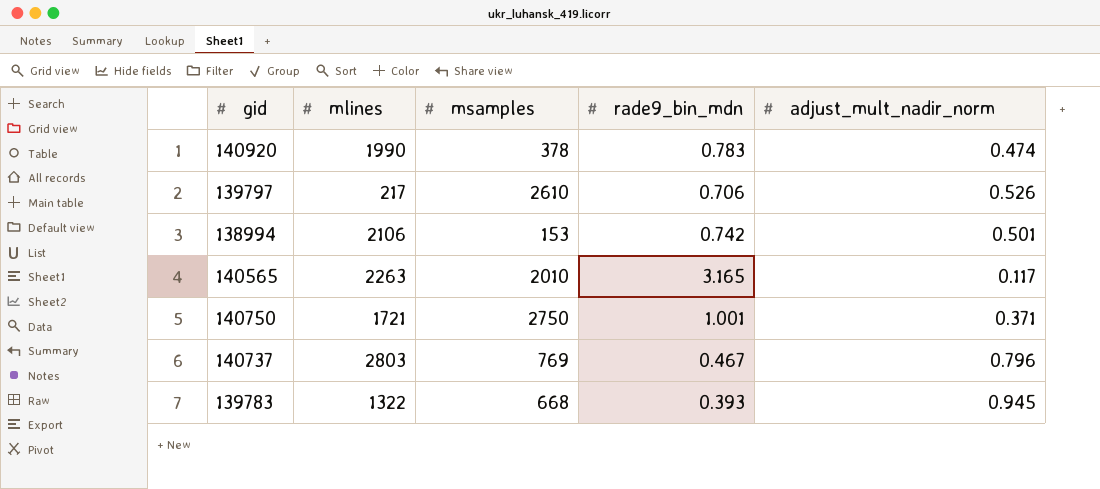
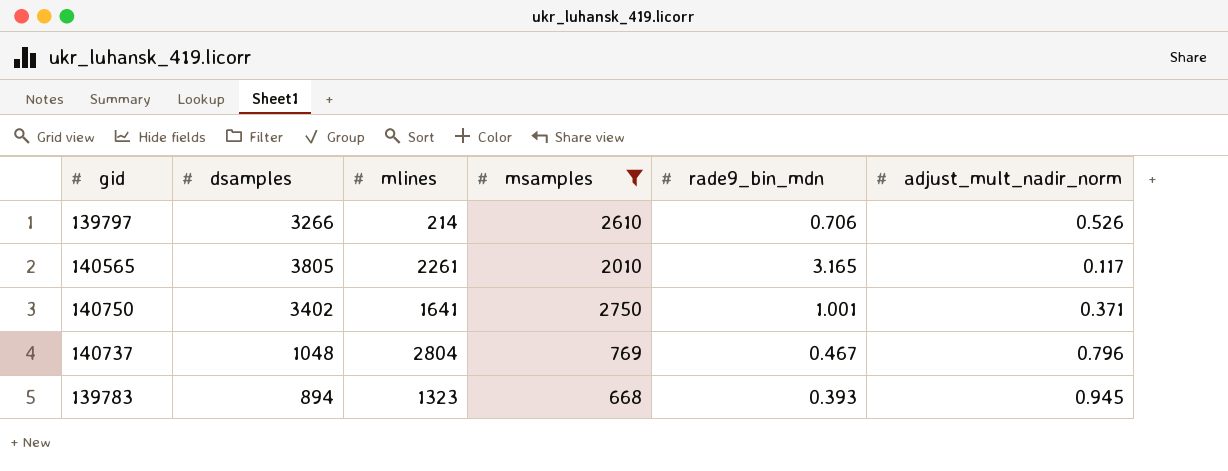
filter: none -> msamples >= 668
column dsamples | position: none -> 2
139797 | mlines: 217 -> 214
140565 | mlines: 2263 -> 2261
140750 | mlines: 1721 -> 1641
140737 | mlines: 2803 -> 2804
139783 | mlines: 1322 -> 1323

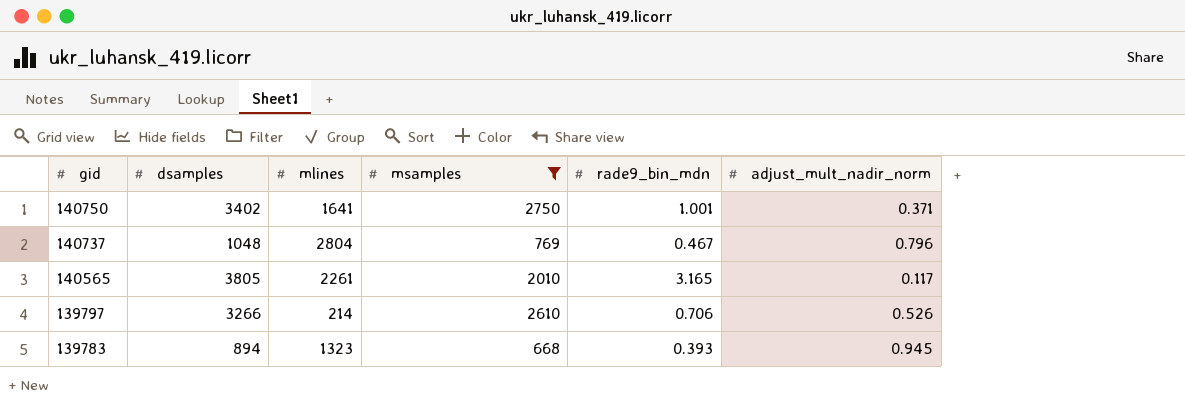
row order: none -> gid descending

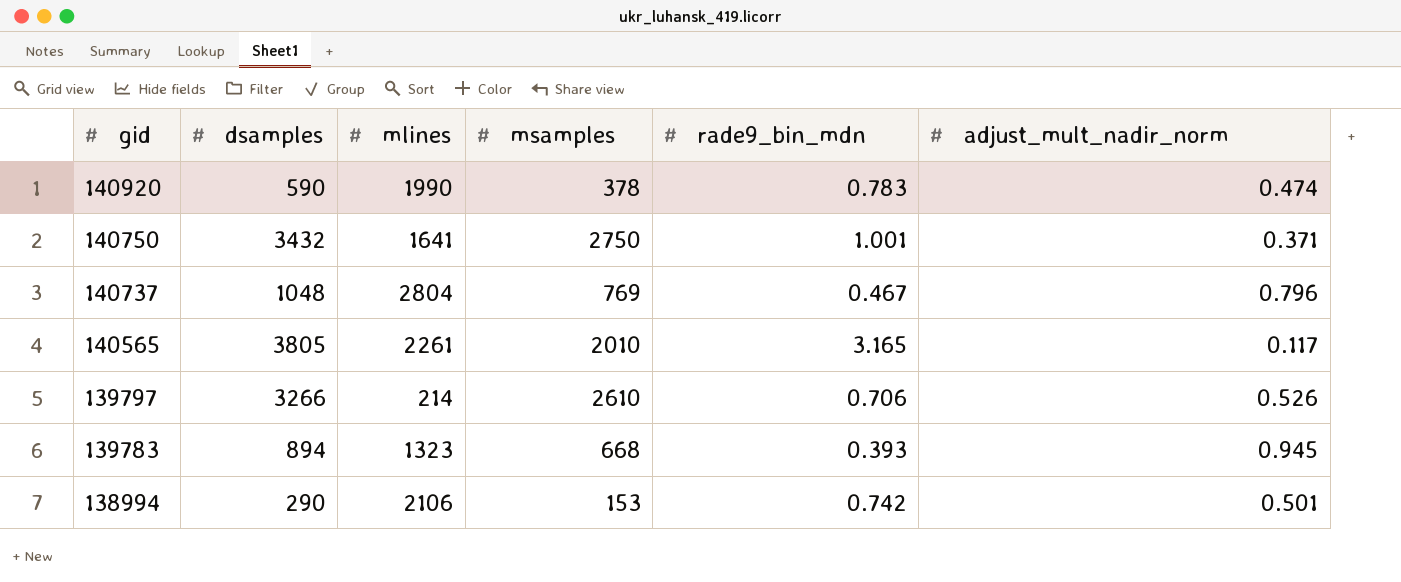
filter: msamples >= 668 -> none
140750 | dsamples: 3402 -> 3432

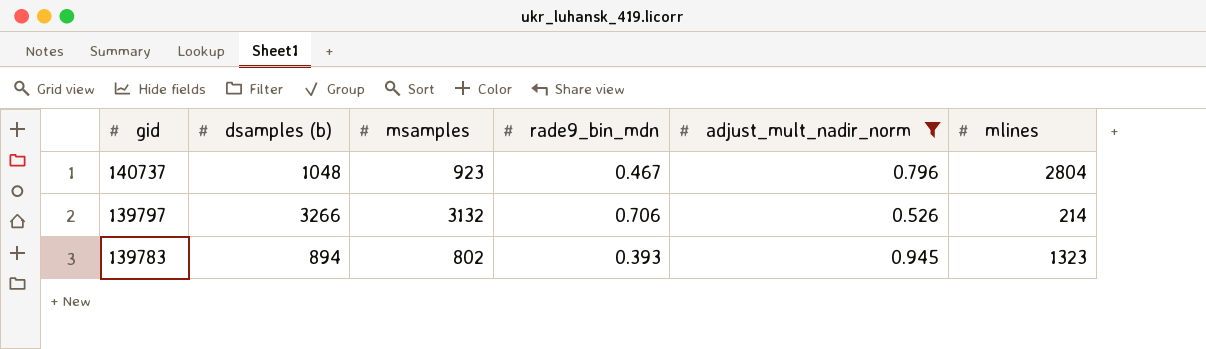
filter: none -> adjust_mult_nadir_norm >= 0.526
column name: dsamples -> dsamples (b)
column mlines | position: 3 -> 6
140737 | msamples: 769 -> 923
139797 | msamples: 2610 -> 3132
139783 | msamples: 668 -> 802

